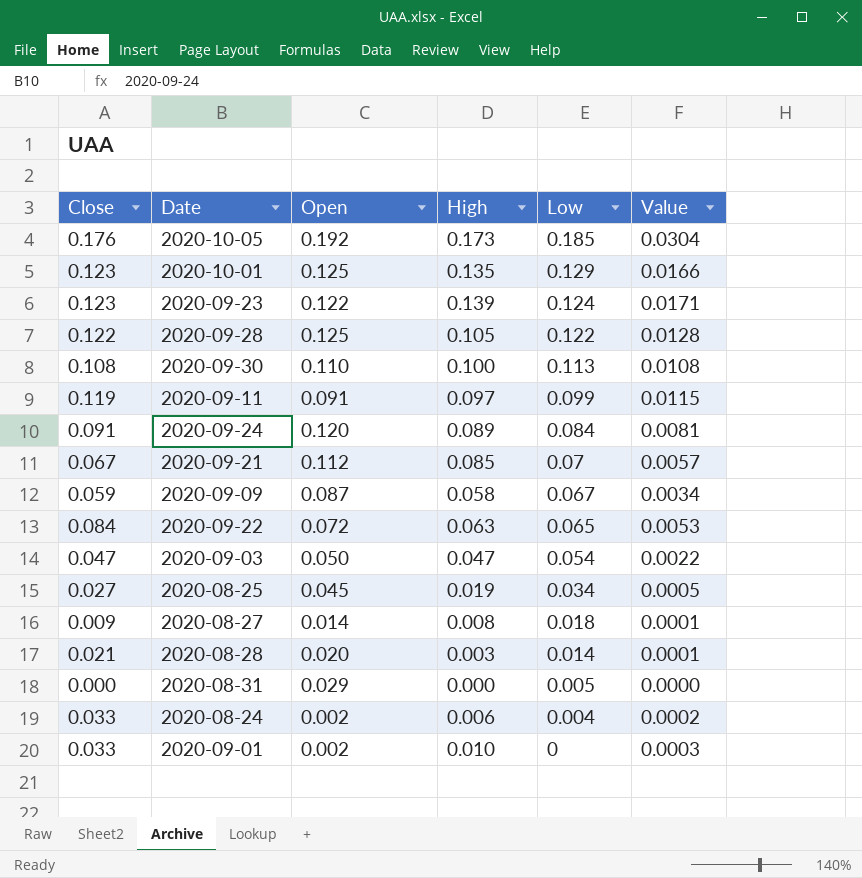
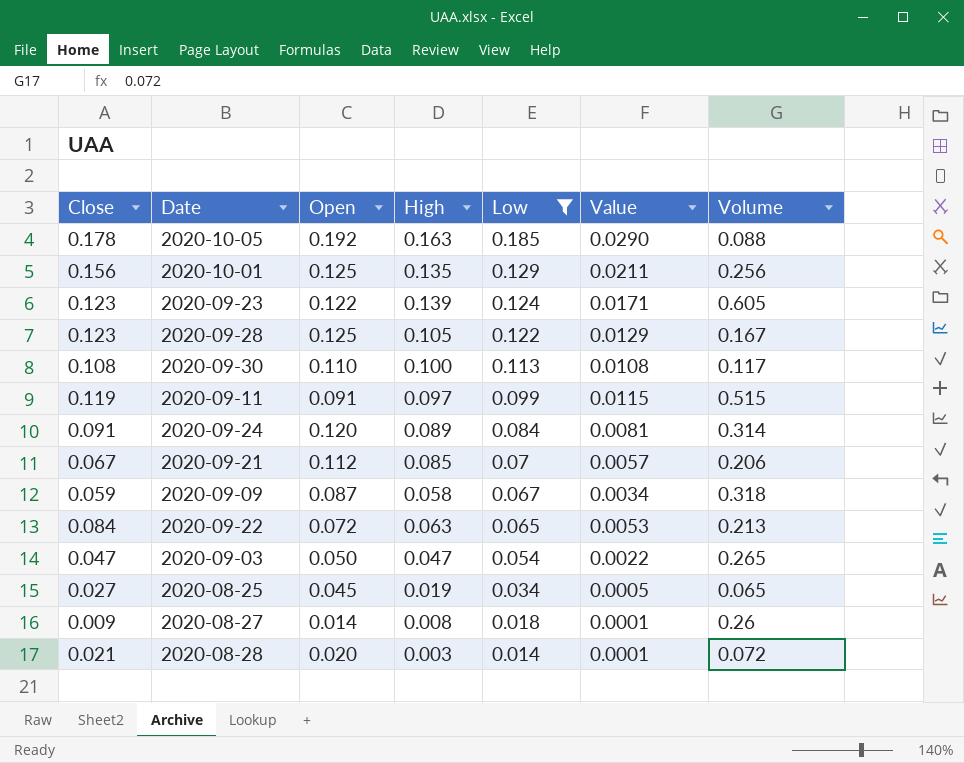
filter: none -> Low >= 0.014
column Volume | position: none -> 7
2020-10-05 | Close: 0.176 -> 0.178
2020-10-05 | High: 0.173 -> 0.163
2020-10-05 | Value: 0.0304 -> 0.0290
2020-10-01 | Close: 0.123 -> 0.156
2020-10-01 | Value: 0.0166 -> 0.0211
2020-09-28 | Close: 0.122 -> 0.123
2020-09-28 | Value: 0.0128 -> 0.0129

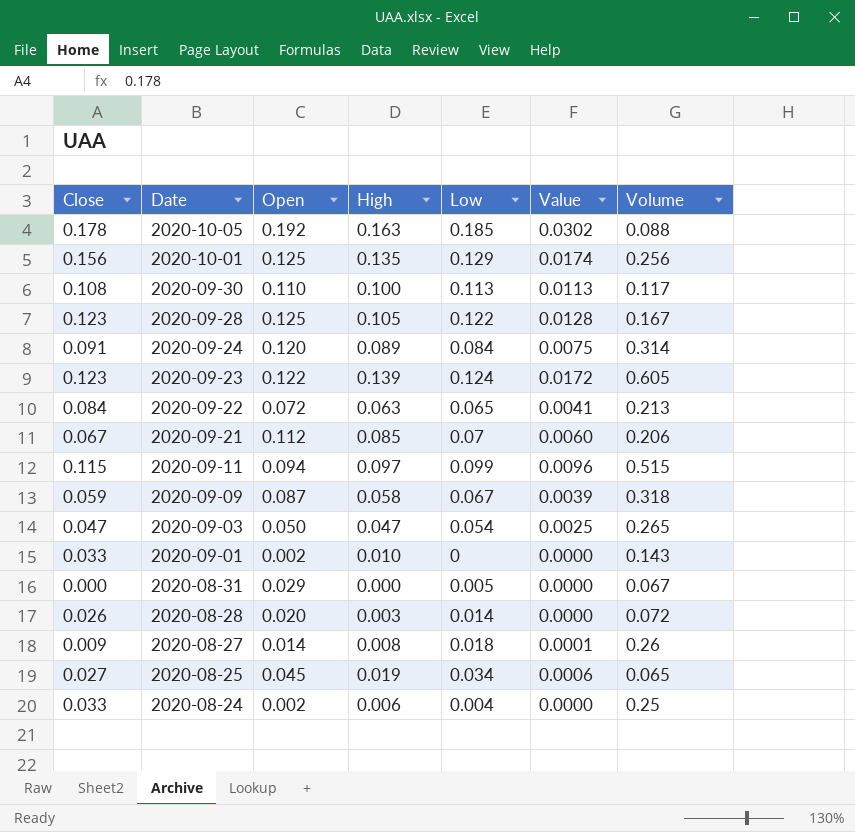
filter: Low >= 0.014 -> none
row order: Low descending -> Date descending
column Value | formula: [Close] * [High] -> [High] * [Low]
2020-09-11 | Close: 0.119 -> 0.115
2020-09-11 | Open: 0.091 -> 0.094
2020-08-28 | Close: 0.021 -> 0.026

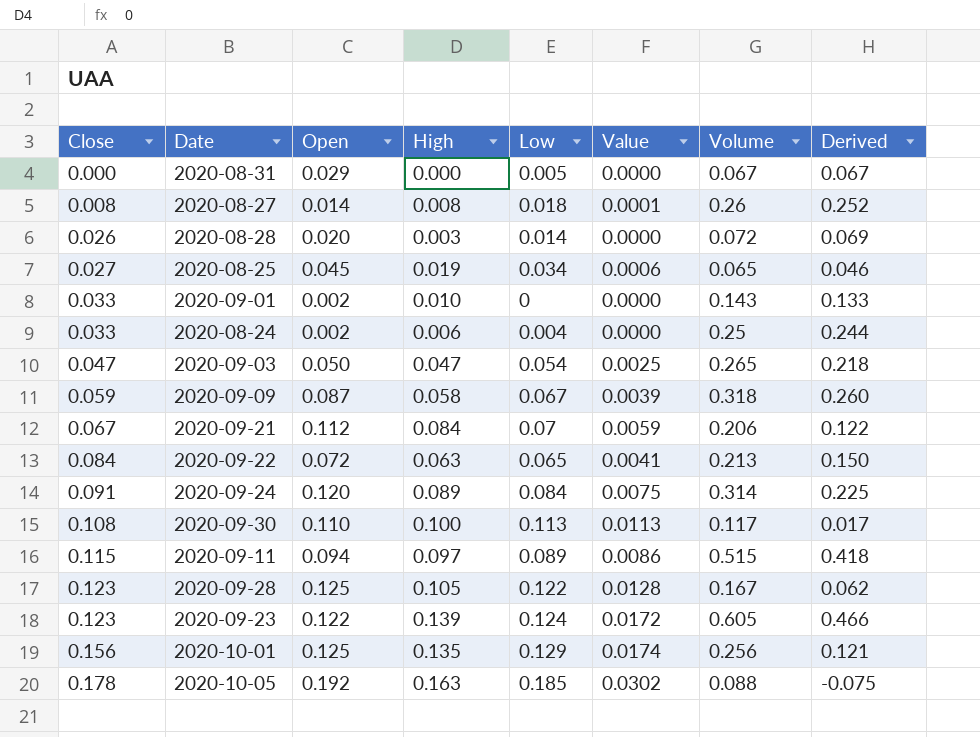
row order: Date descending -> Close ascending
column Derived | formula: none -> [Volume] - [High]
2020-08-27 | Close: 0.009 -> 0.008
2020-09-21 | High: 0.085 -> 0.084
2020-09-21 | Value: 0.0060 -> 0.0059
2020-09-11 | Low: 0.099 -> 0.089
2020-09-11 | Value: 0.0096 -> 0.0086

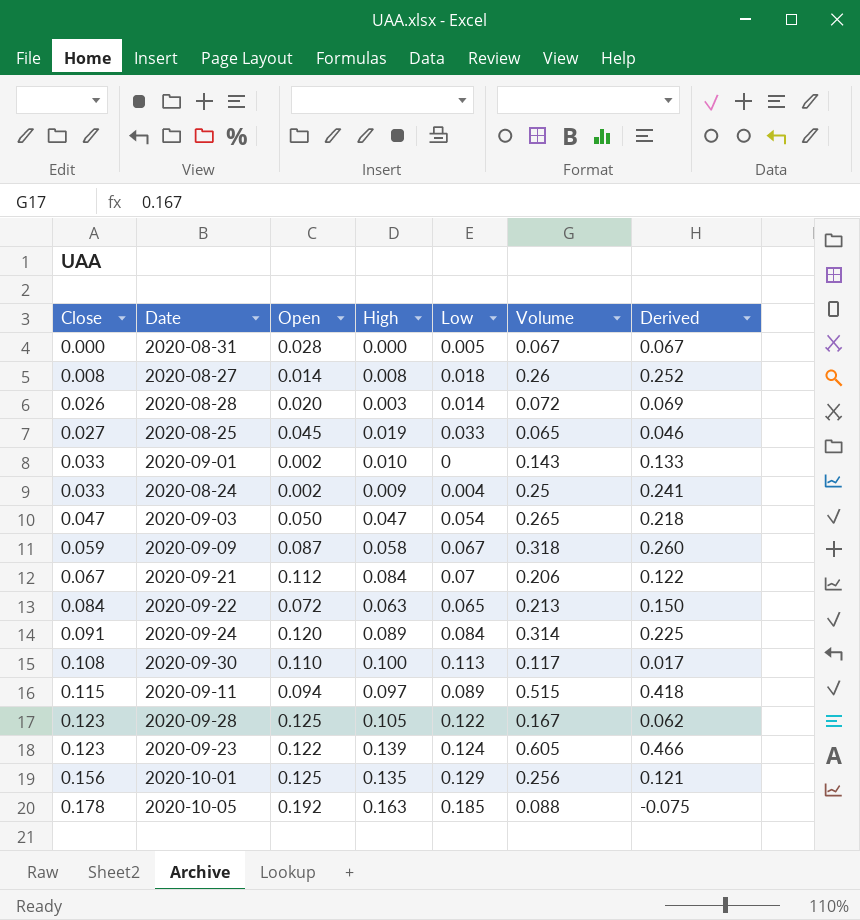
column Value | formula: [High] * [Low] -> none
2020-08-31 | Open: 0.029 -> 0.028
2020-08-25 | Low: 0.034 -> 0.033
2020-08-24 | High: 0.006 -> 0.009
2020-08-24 | Derived: 0.244 -> 0.241

